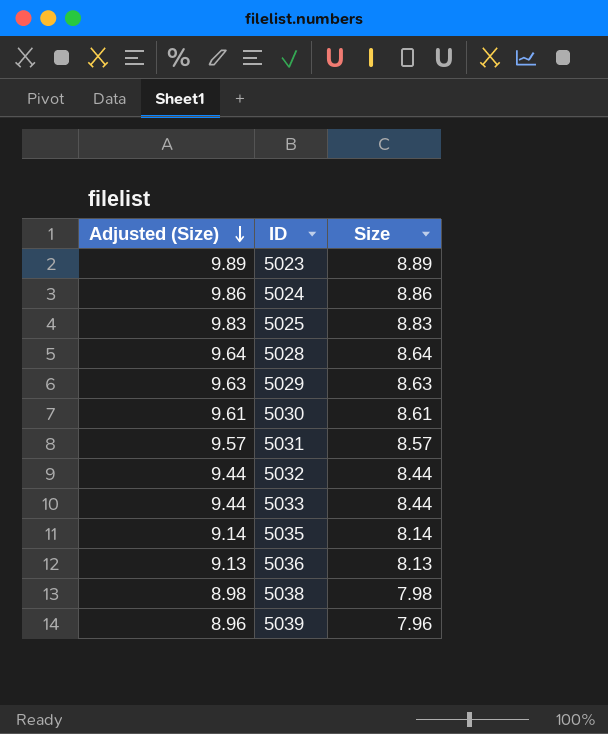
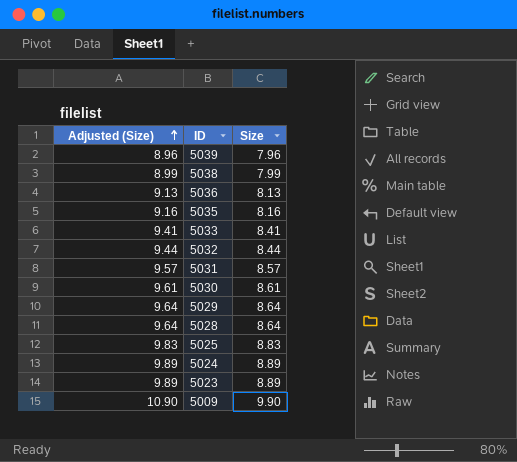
row order: Adjusted (Size) descending -> Adjusted (Size) ascending
5038 | Adjusted (Size): 8.98 -> 8.99
5038 | Size: 7.98 -> 7.99
5035 | Adjusted (Size): 9.14 -> 9.16
5035 | Size: 8.14 -> 8.16
5033 | Adjusted (Size): 9.44 -> 9.41
5033 | Size: 8.44 -> 8.41
5029 | Adjusted (Size): 9.63 -> 9.64
5029 | Size: 8.63 -> 8.64
5024 | Adjusted (Size): 9.86 -> 9.89
5024 | Size: 8.86 -> 8.89
row 5009: none -> 10.90 | 9.90

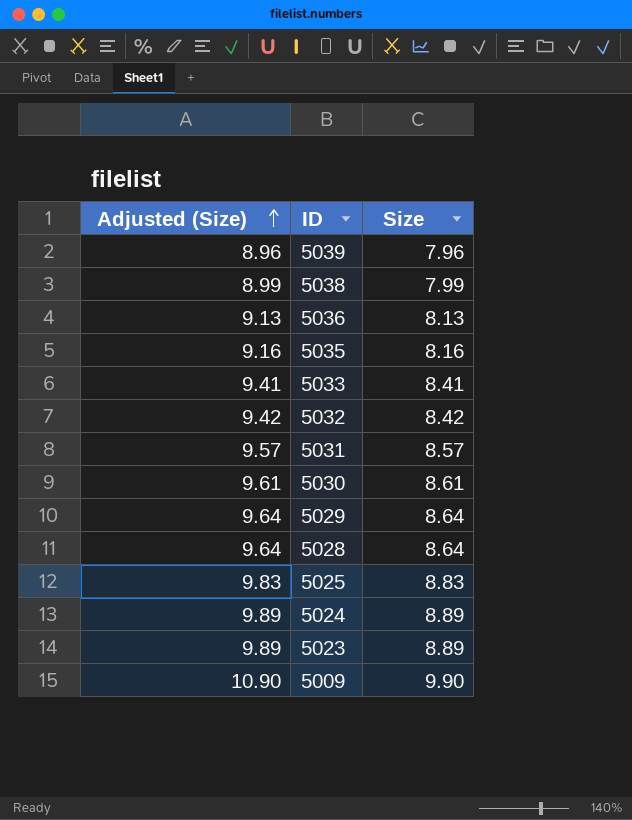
5032 | Adjusted (Size): 9.44 -> 9.42
5032 | Size: 8.44 -> 8.42

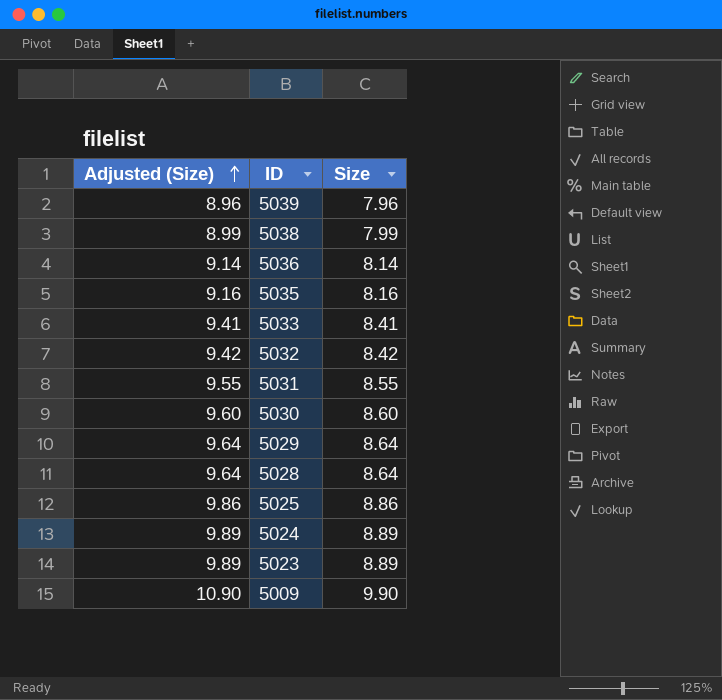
5036 | Adjusted (Size): 9.13 -> 9.14
5036 | Size: 8.13 -> 8.14
5031 | Adjusted (Size): 9.57 -> 9.55
5031 | Size: 8.57 -> 8.55
5030 | Adjusted (Size): 9.61 -> 9.60
5030 | Size: 8.61 -> 8.60
5025 | Adjusted (Size): 9.83 -> 9.86
5025 | Size: 8.83 -> 8.86

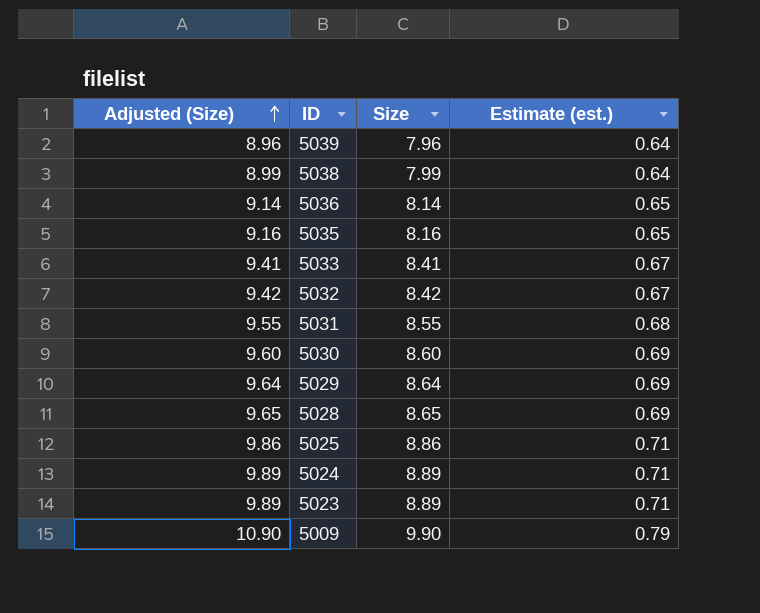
column Estimate (est.) | formula: none -> [Size] * 0.08
5028 | Adjusted (Size): 9.64 -> 9.65
5028 | Size: 8.64 -> 8.65

